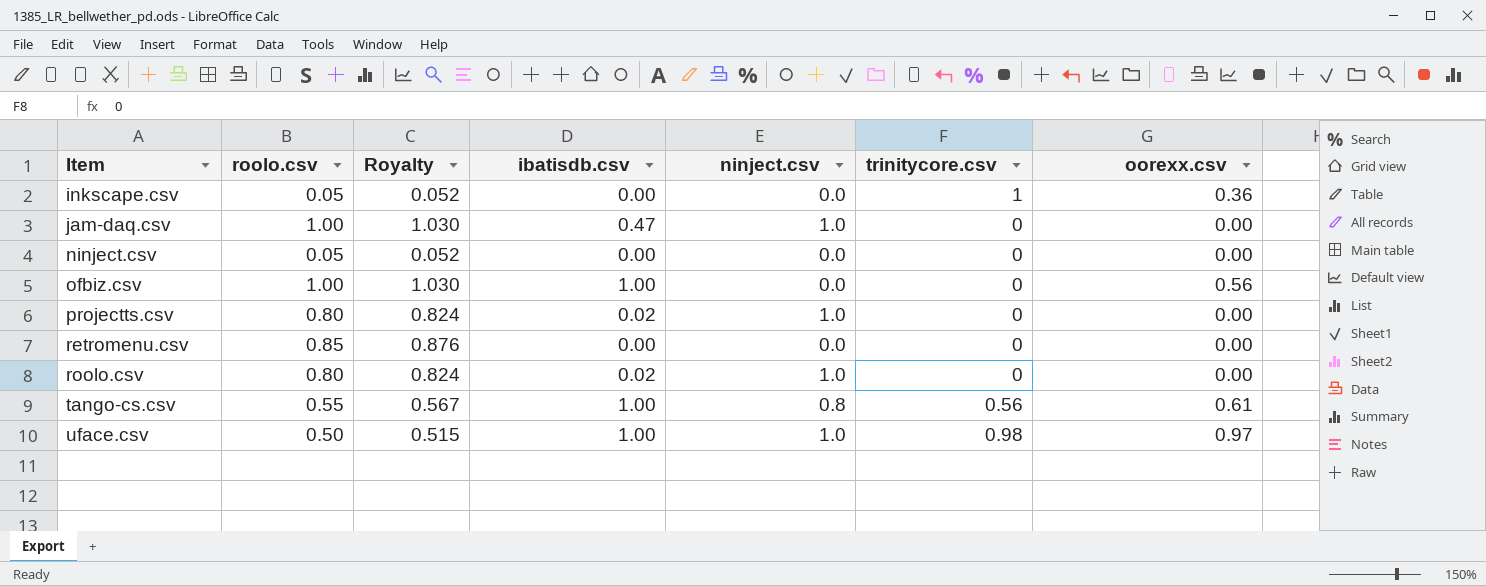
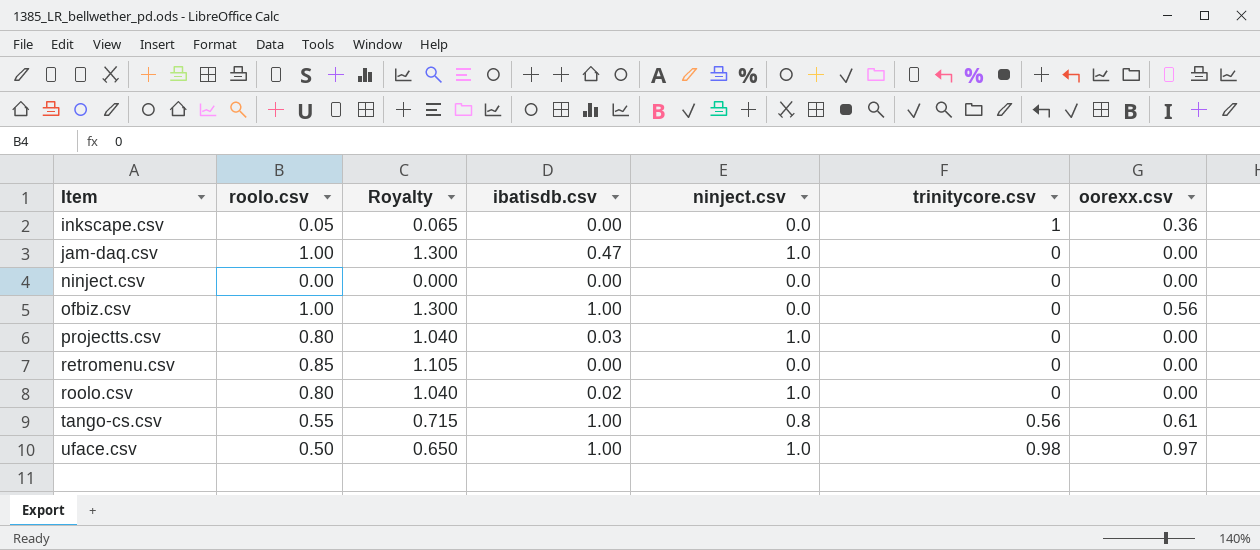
column Royalty | formula: [roolo.csv] * 1.03 -> [roolo.csv] * 1.3
ninject.csv | roolo.csv: 0.05 -> 0.00
projectts.csv | ibatisdb.csv: 0.02 -> 0.03

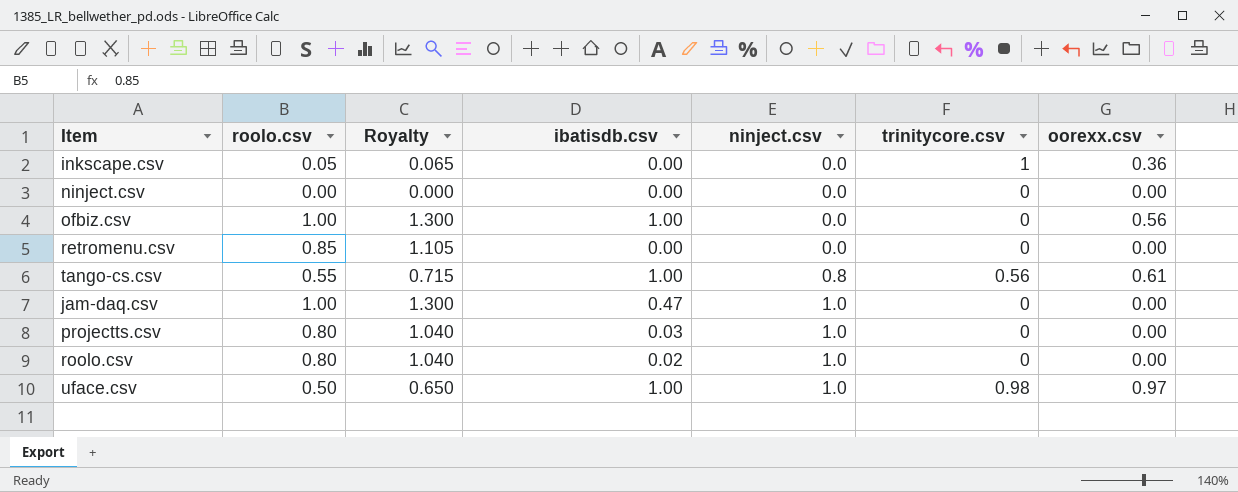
row order: Item ascending -> ninject.csv ascending

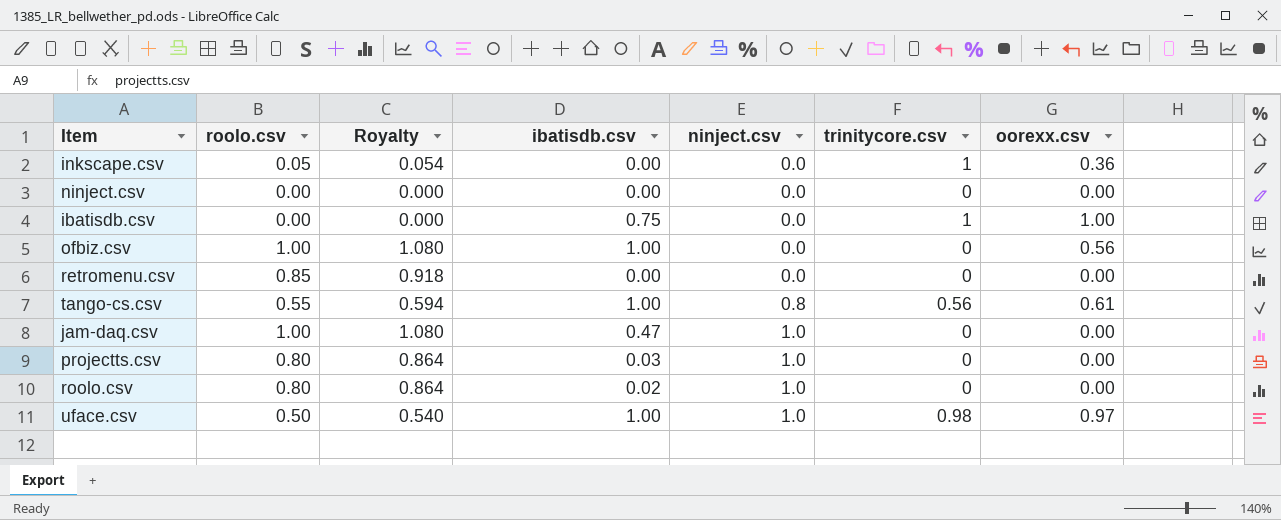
column Royalty | formula: [roolo.csv] * 1.3 -> [roolo.csv] * 1.08
row ibatisdb.csv: none -> 0.00 | 0.000 | 0.75 | 0.0 | 1 | 1.00

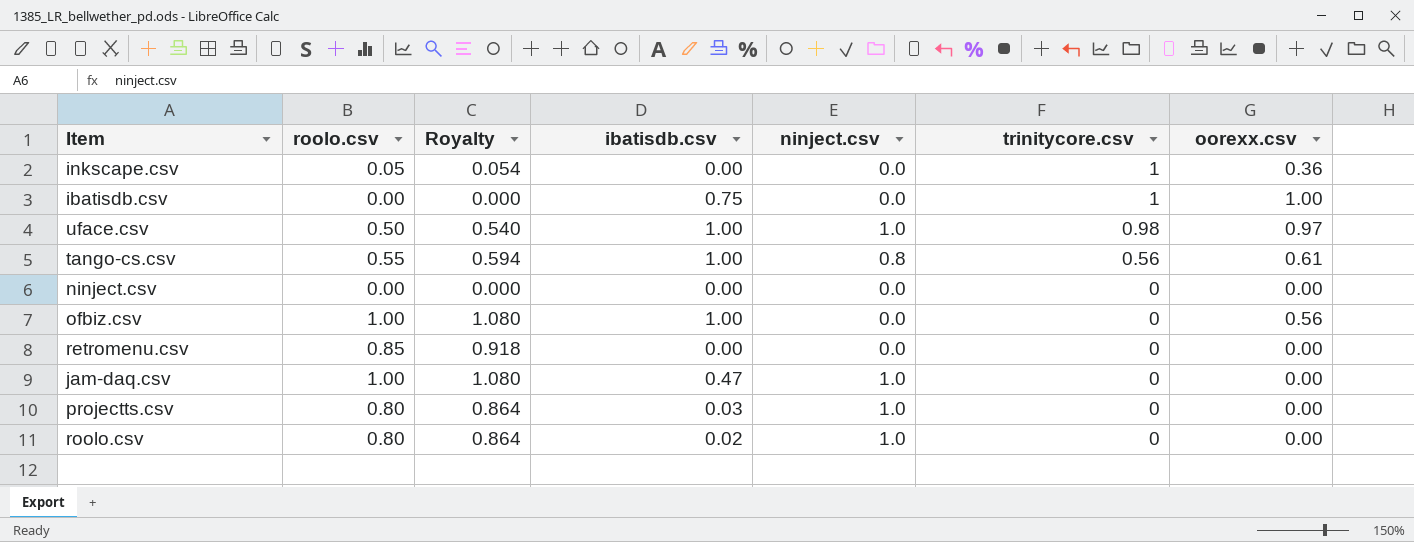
row order: ninject.csv ascending -> trinitycore.csv descending

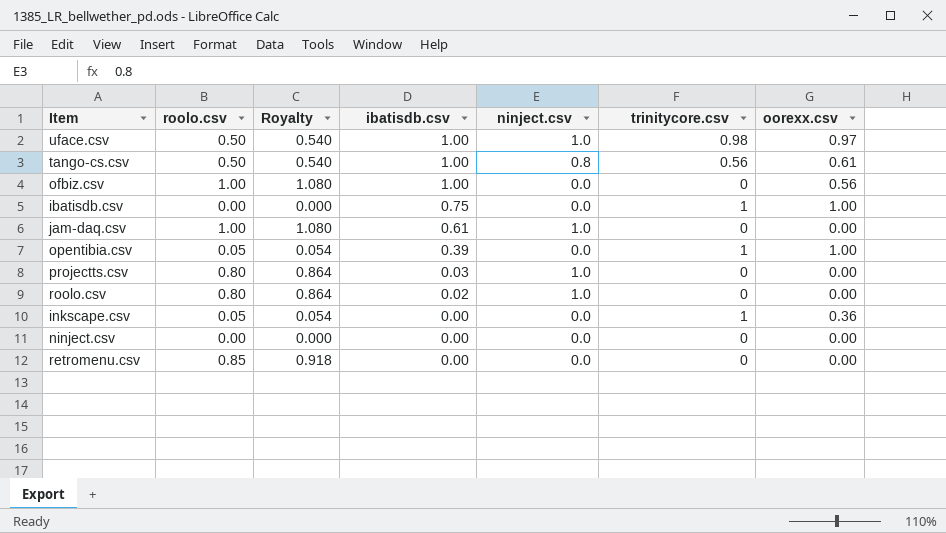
row order: trinitycore.csv descending -> ibatisdb.csv descending
tango-cs.csv | roolo.csv: 0.55 -> 0.50
tango-cs.csv | Royalty: 0.594 -> 0.540
jam-daq.csv | ibatisdb.csv: 0.47 -> 0.61
row opentibia.csv: none -> 0.05 | 0.054 | 0.39 | 0.0 | 1 | 1.00

